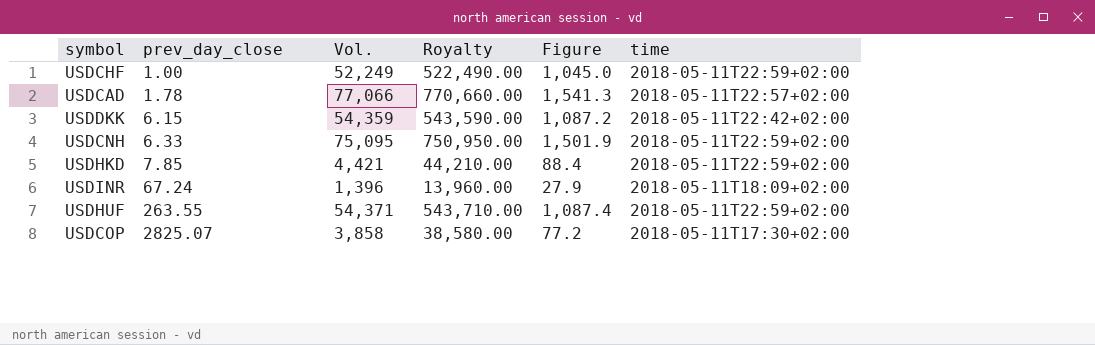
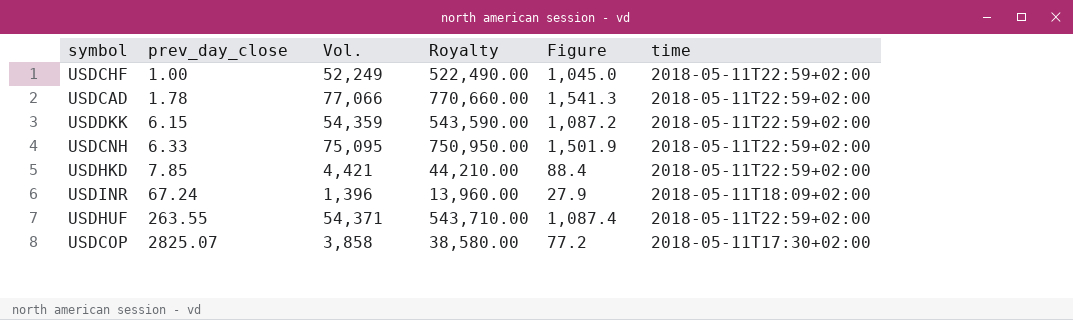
USDCAD | time: 2018-05-11T22:57+02:00 -> 2018-05-11T22:59+02:00
USDDKK | time: 2018-05-11T22:42+02:00 -> 2018-05-11T22:59+02:00

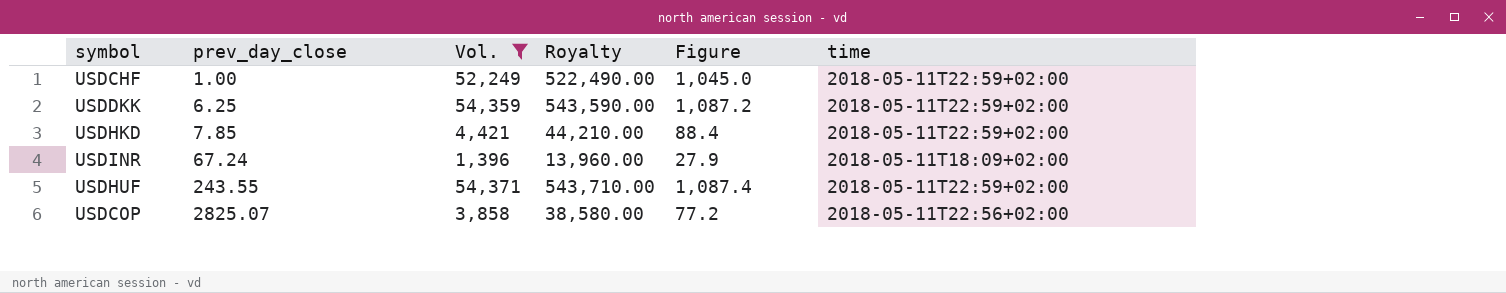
filter: none -> Vol. <= 54,371
USDDKK | prev_day_close: 6.15 -> 6.25
USDHUF | prev_day_close: 263.55 -> 243.55
USDCOP | time: 2018-05-11T17:30+02:00 -> 2018-05-11T22:56+02:00

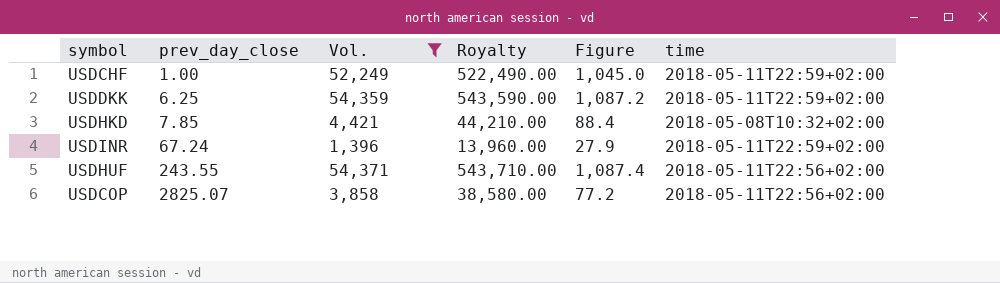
USDHKD | time: 2018-05-11T22:59+02:00 -> 2018-05-08T10:32+02:00
USDINR | time: 2018-05-11T18:09+02:00 -> 2018-05-11T22:59+02:00
USDHUF | time: 2018-05-11T22:59+02:00 -> 2018-05-11T22:56+02:00

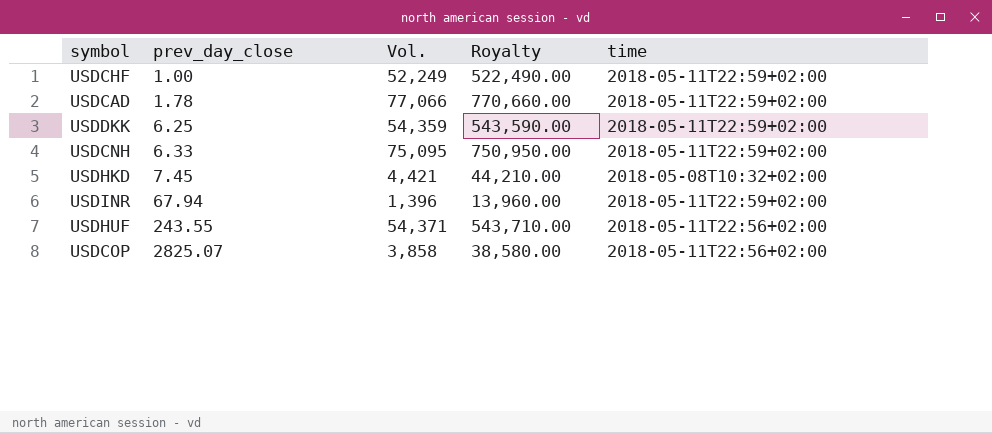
filter: Vol. <= 54,371 -> none
column Figure | formula: [Vol.] * 0.02 -> none
USDHKD | prev_day_close: 7.85 -> 7.45
USDINR | prev_day_close: 67.24 -> 67.94

